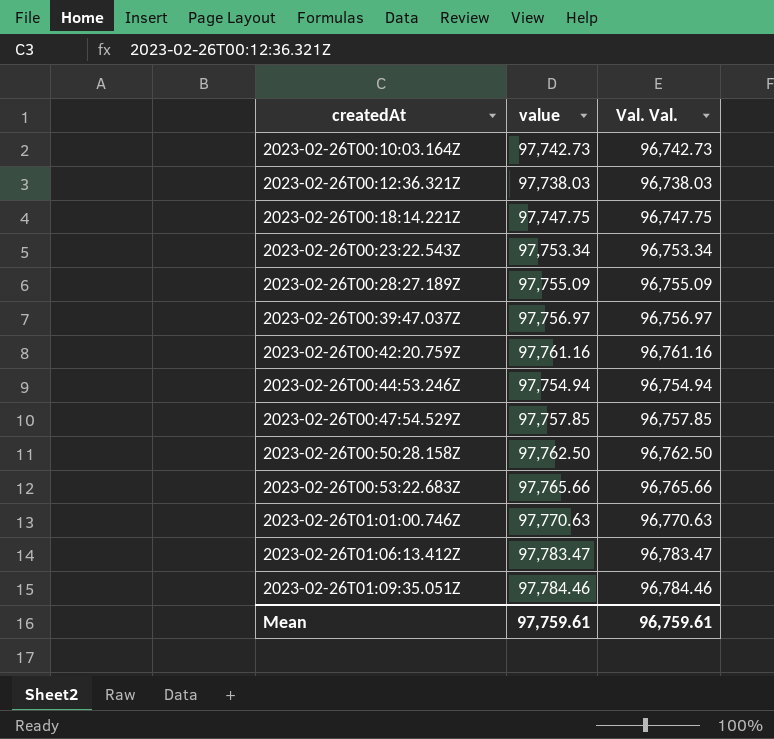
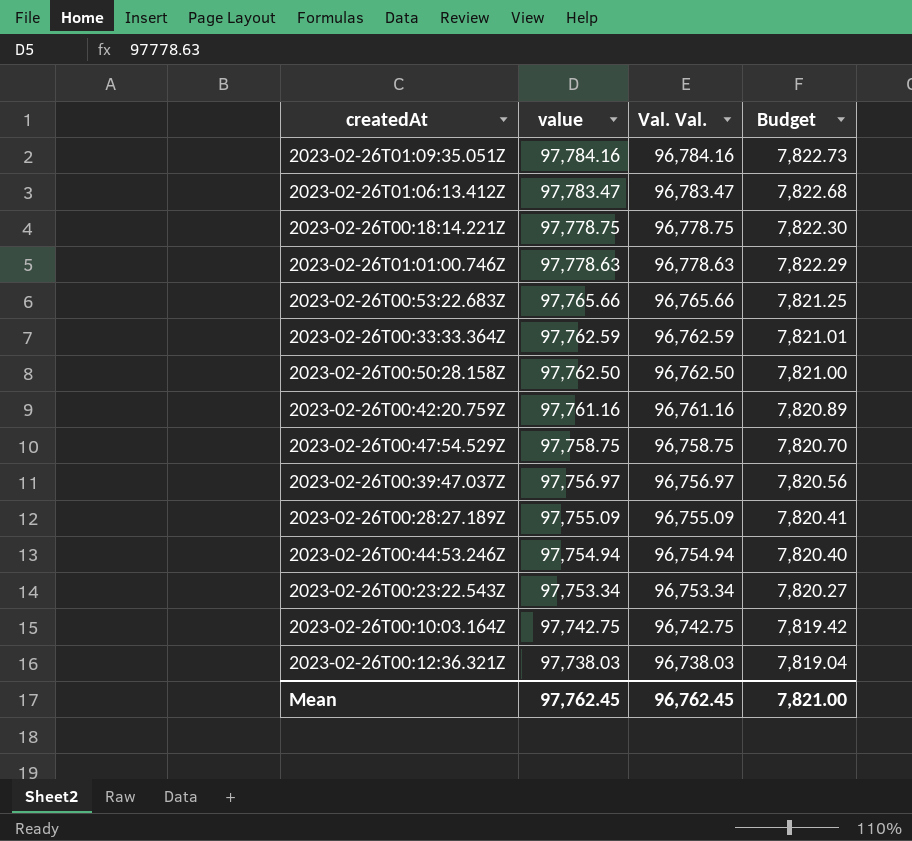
row order: createdAt ascending -> value descending
column Budget | formula: none -> [value] * 0.08
2023-02-26T01:09:35.051Z | value: 97,784.46 -> 97,784.16
2023-02-26T01:09:35.051Z | Val. Val.: 96,784.46 -> 96,784.16
2023-02-26T00:18:14.221Z | value: 97,747.75 -> 97,778.75
2023-02-26T00:18:14.221Z | Val. Val.: 96,747.75 -> 96,778.75
2023-02-26T01:01:00.746Z | value: 97,770.63 -> 97,778.63
2023-02-26T01:01:00.746Z | Val. Val.: 96,770.63 -> 96,778.63
row 2023-02-26T00:33:33.364Z: none -> 97,762.59 | 96,762.59 | 7,821.01
2023-02-26T00:47:54.529Z | value: 97,757.85 -> 97,758.75
2023-02-26T00:47:54.529Z | Val. Val.: 96,757.85 -> 96,758.75
2023-02-26T00:10:03.164Z | value: 97,742.73 -> 97,742.75
2023-02-26T00:10:03.164Z | Val. Val.: 96,742.73 -> 96,742.75
Mean | value: 97,759.61 -> 97,762.45
Mean | Val. Val.: 96,759.61 -> 96,762.45

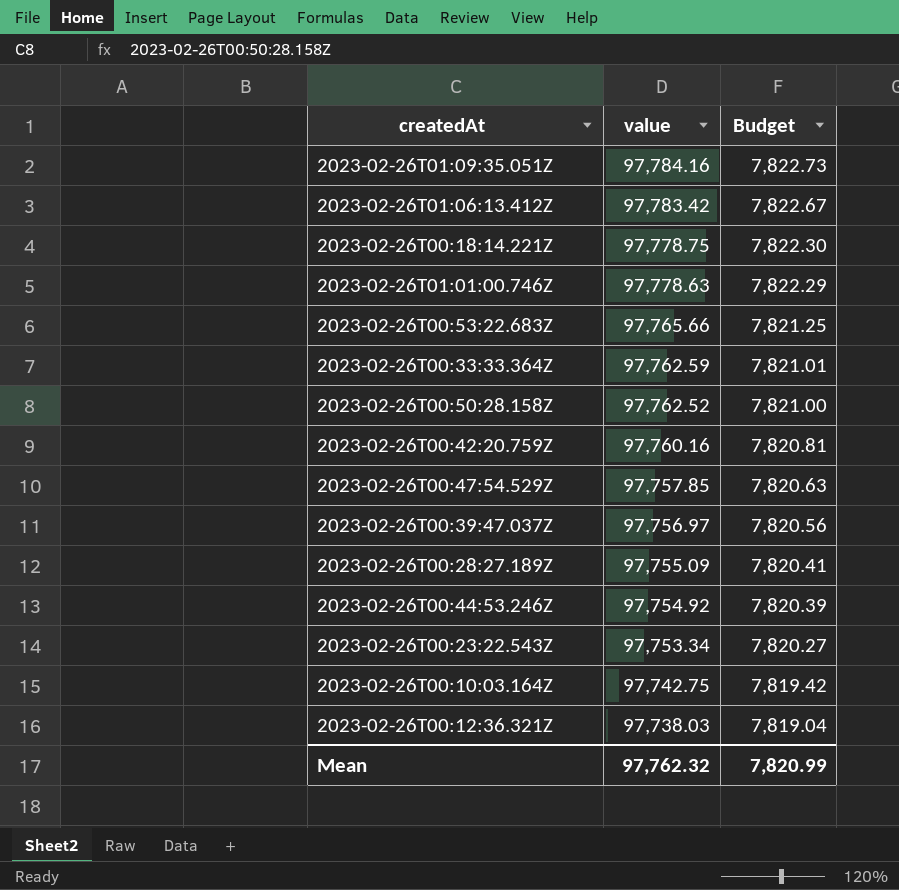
column Val. Val. | formula: [value] - 1000 -> none
2023-02-26T01:06:13.412Z | value: 97,783.47 -> 97,783.42
2023-02-26T01:06:13.412Z | Budget: 7,822.68 -> 7,822.67
2023-02-26T00:50:28.158Z | value: 97,762.50 -> 97,762.52
2023-02-26T00:42:20.759Z | value: 97,761.16 -> 97,760.16
2023-02-26T00:42:20.759Z | Budget: 7,820.89 -> 7,820.81
2023-02-26T00:47:54.529Z | value: 97,758.75 -> 97,757.85
2023-02-26T00:47:54.529Z | Budget: 7,820.70 -> 7,820.63
2023-02-26T00:44:53.246Z | value: 97,754.94 -> 97,754.92
2023-02-26T00:44:53.246Z | Budget: 7,820.40 -> 7,820.39
Mean | value: 97,762.45 -> 97,762.32
Mean | Budget: 7,821.00 -> 7,820.99

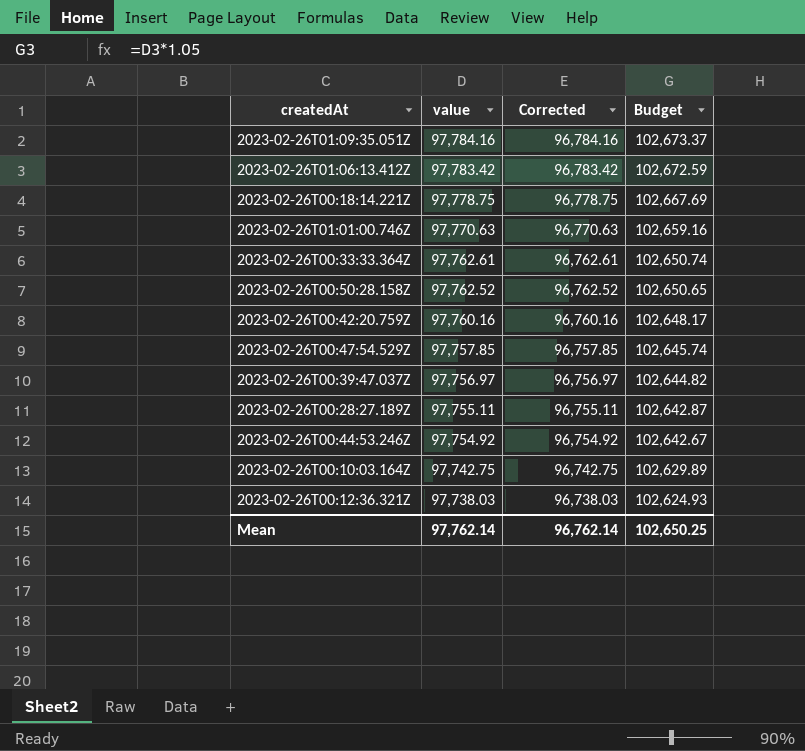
column Corrected | formula: none -> [value] - 1000
column Budget | formula: [value] * 0.08 -> [value] * 1.05
row 2023-02-26T00:53:22.683Z: 97,765.66 | 7,821.25 -> none
row 2023-02-26T00:23:22.543Z: 97,753.34 | 7,820.27 -> none
2023-02-26T01:01:00.746Z | value: 97,778.63 -> 97,770.63
2023-02-26T00:33:33.364Z | value: 97,762.59 -> 97,762.61
2023-02-26T00:28:27.189Z | value: 97,755.09 -> 97,755.11
Mean | value: 97,762.32 -> 97,762.14
Mean | Budget: 7,820.99 -> 102,650.25

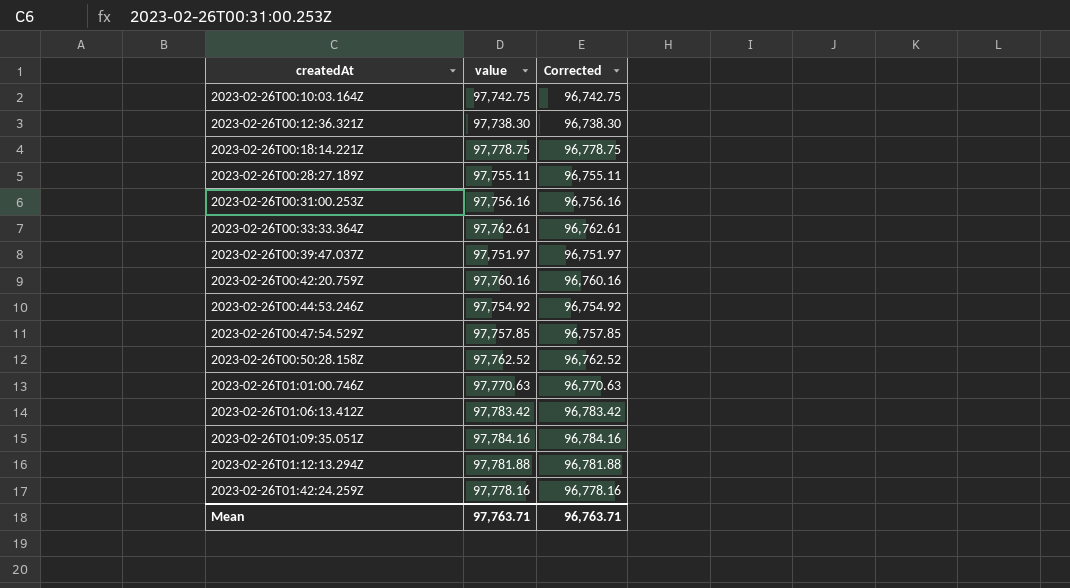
row order: value descending -> createdAt ascending
column Budget | formula: [value] * 1.05 -> none
2023-02-26T00:12:36.321Z | value: 97,738.03 -> 97,738.30
2023-02-26T00:12:36.321Z | Corrected: 96,738.03 -> 96,738.30
row 2023-02-26T00:31:00.253Z: none -> 97,756.16 | 96,756.16
2023-02-26T00:39:47.037Z | value: 97,756.97 -> 97,751.97
2023-02-26T00:39:47.037Z | Corrected: 96,756.97 -> 96,751.97
row 2023-02-26T01:12:13.294Z: none -> 97,781.88 | 96,781.88
row 2023-02-26T01:42:24.259Z: none -> 97,778.16 | 96,778.16
Mean | value: 97,762.14 -> 97,763.71
Mean | Corrected: 96,762.14 -> 96,763.71

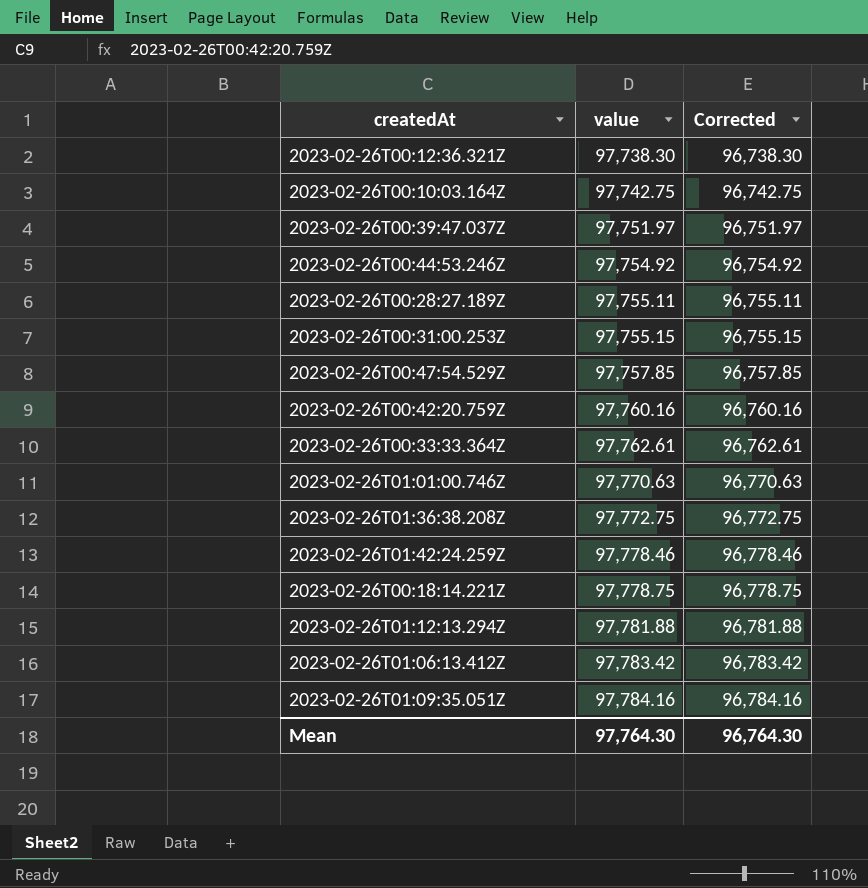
row order: createdAt ascending -> value ascending
row 2023-02-26T00:50:28.158Z: 97,762.52 | 96,762.52 -> none
2023-02-26T00:31:00.253Z | value: 97,756.16 -> 97,755.15
2023-02-26T00:31:00.253Z | Corrected: 96,756.16 -> 96,755.15
row 2023-02-26T01:36:38.208Z: none -> 97,772.75 | 96,772.75
2023-02-26T01:42:24.259Z | value: 97,778.16 -> 97,778.46
2023-02-26T01:42:24.259Z | Corrected: 96,778.16 -> 96,778.46
Mean | value: 97,763.71 -> 97,764.30
Mean | Corrected: 96,763.71 -> 96,764.30

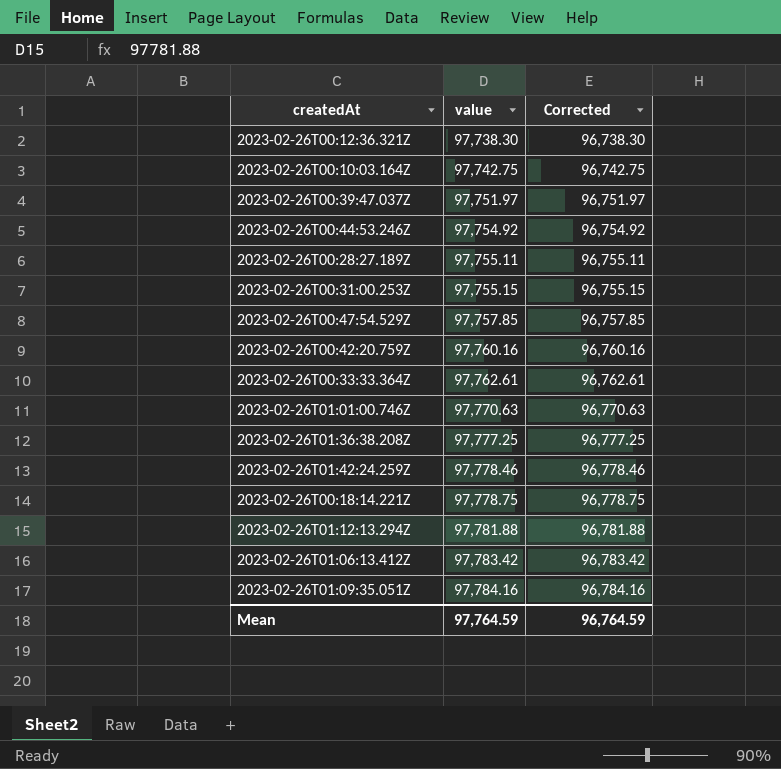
2023-02-26T01:36:38.208Z | value: 97,772.75 -> 97,777.25
2023-02-26T01:36:38.208Z | Corrected: 96,772.75 -> 96,777.25
Mean | value: 97,764.30 -> 97,764.59
Mean | Corrected: 96,764.30 -> 96,764.59

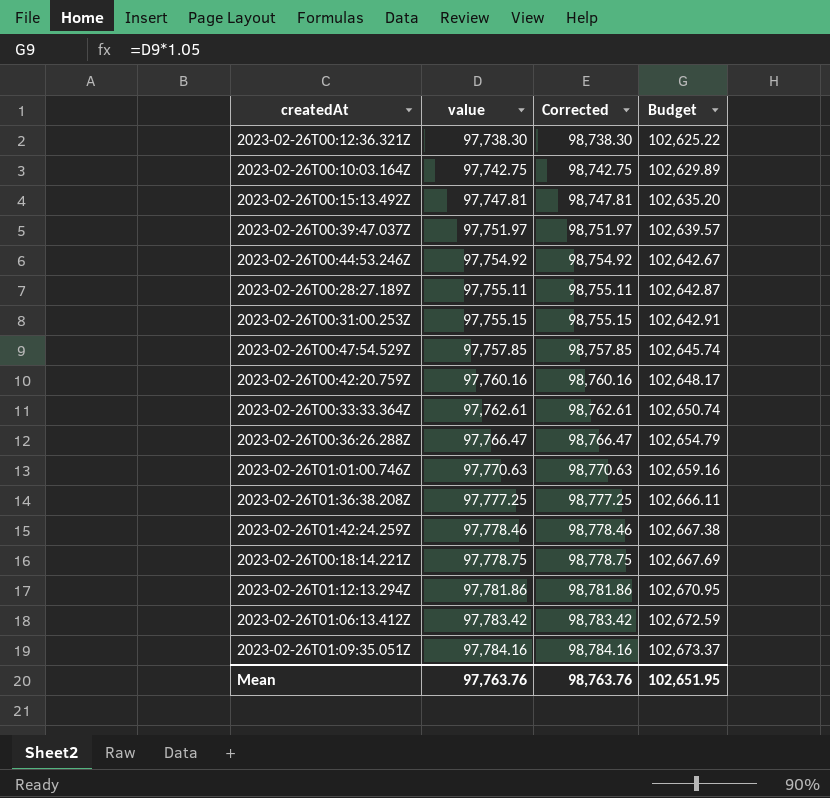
column Corrected | formula: [value] - 1000 -> [value] + 1000
column Budget | formula: none -> [value] * 1.05
row 2023-02-26T00:15:13.492Z: none -> 97,747.81 | 98,747.81 | 102,635.20
row 2023-02-26T00:36:26.288Z: none -> 97,766.47 | 98,766.47 | 102,654.79
2023-02-26T01:12:13.294Z | value: 97,781.88 -> 97,781.86
Mean | value: 97,764.59 -> 97,763.76
Mean | Corrected: 96,764.59 -> 98,763.76

